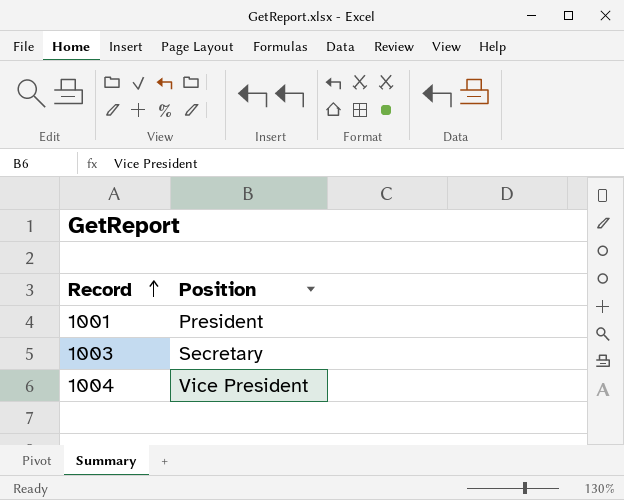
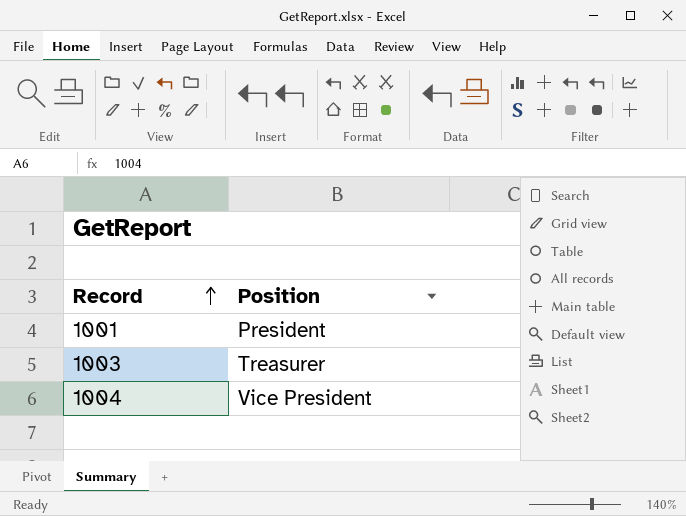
1003 | Position: Secretary -> Treasurer

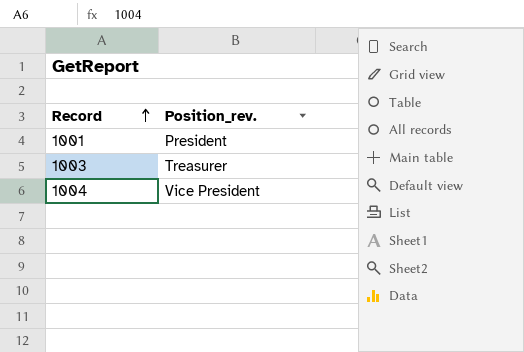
column name: Position -> Position_rev.

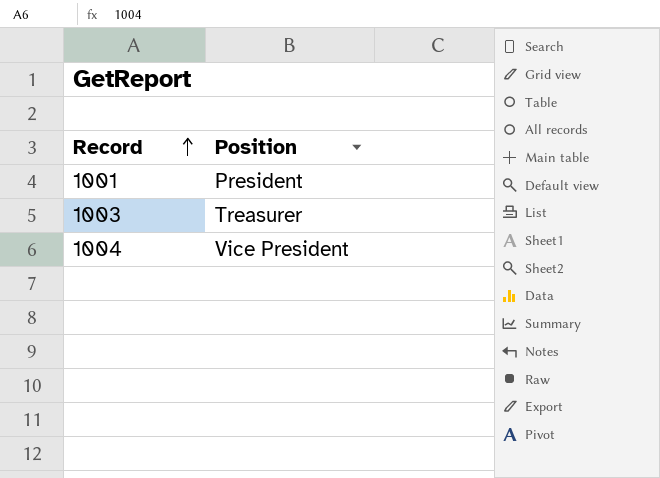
column name: Position_rev. -> Position

